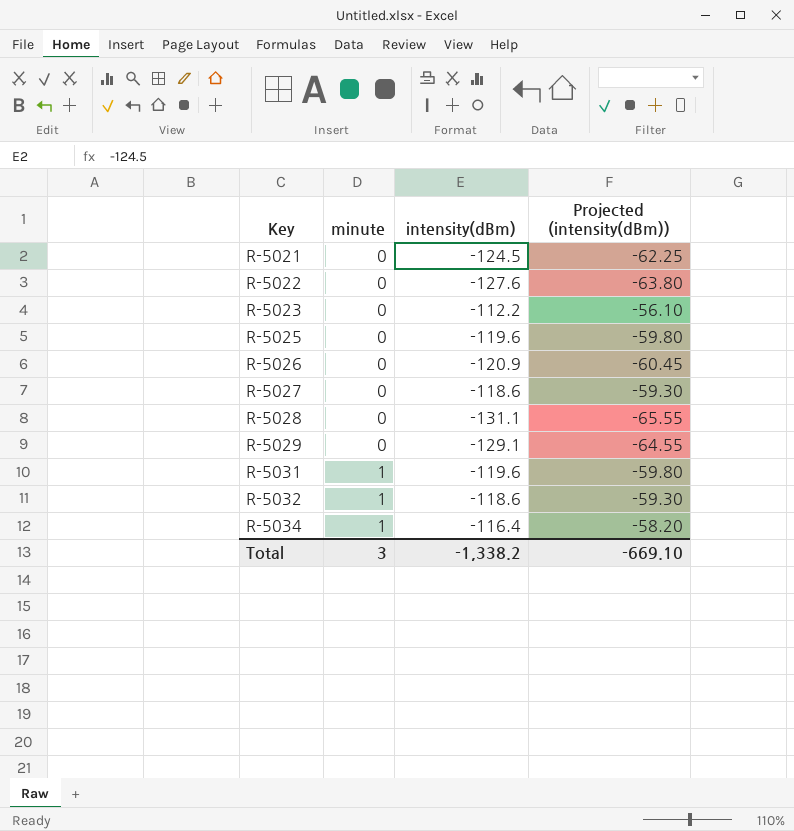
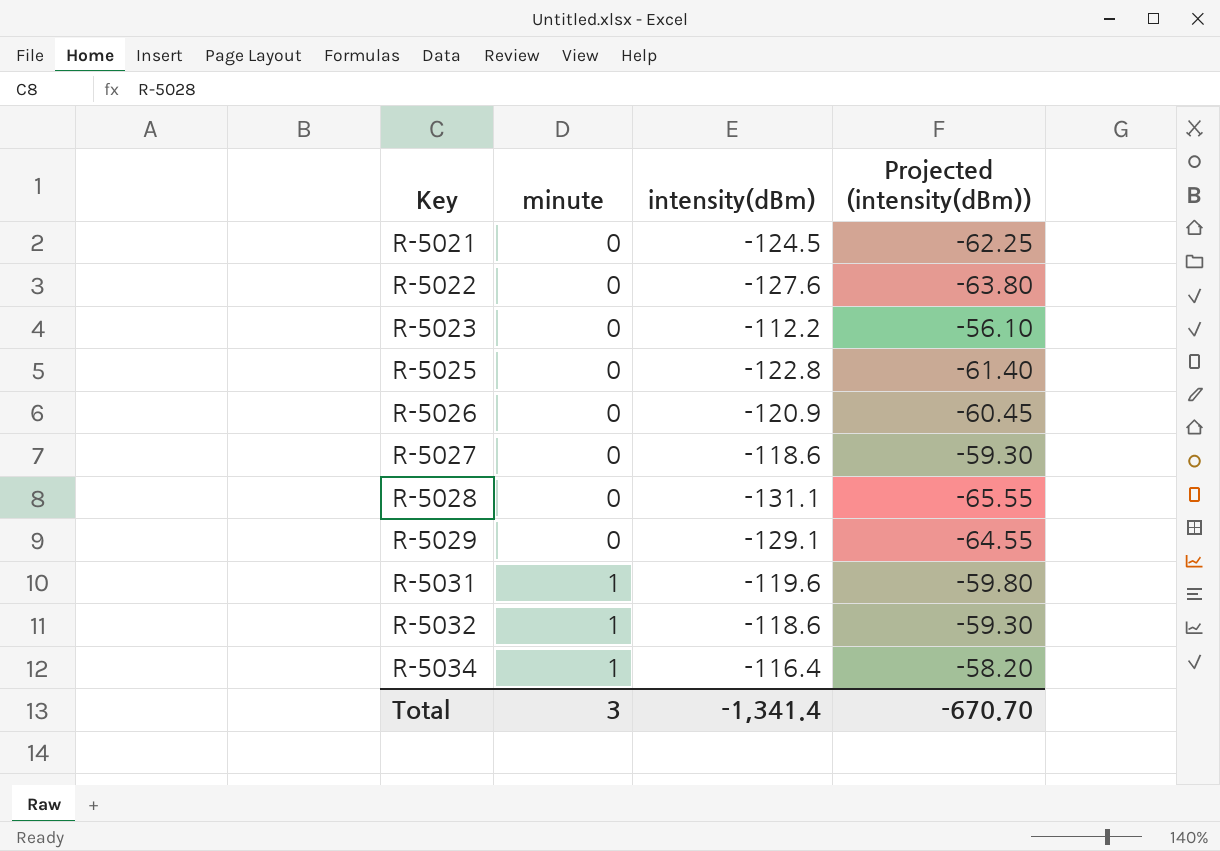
R-5025 | intensity(dBm): -119.6 -> -122.8
R-5025 | Projected (intensity(dBm)): -59.80 -> -61.40
Total | intensity(dBm): -1,338.2 -> -1,341.4
Total | Projected (intensity(dBm)): -669.10 -> -670.70

